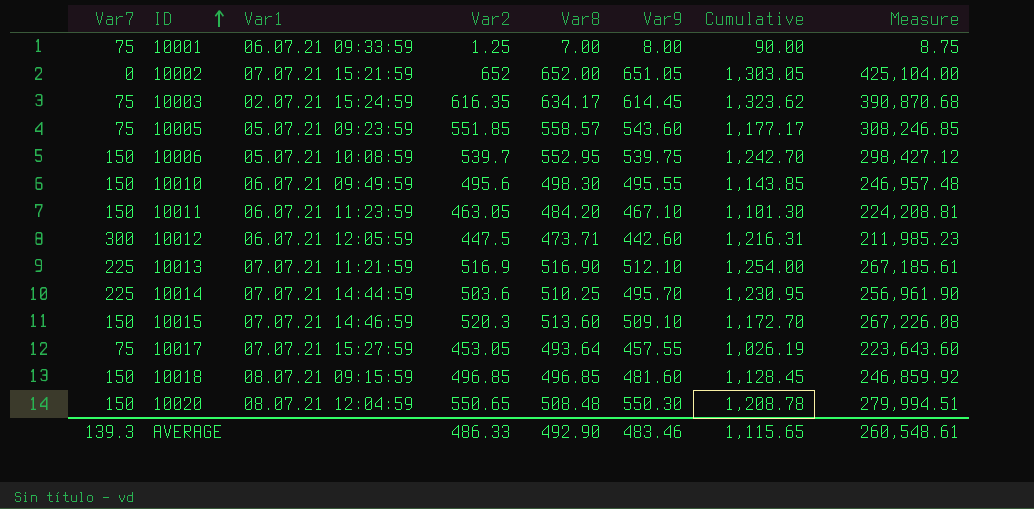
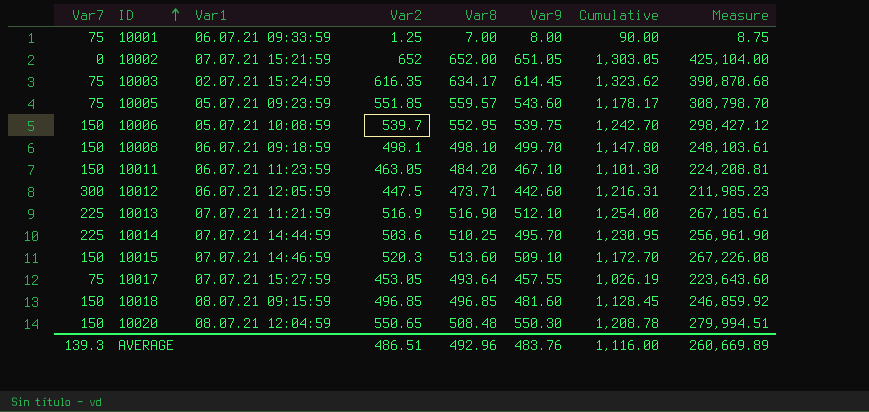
row 10010: 150 | 06.07.21 09:49:59 | 495.6 | 498.30 | 495.55 | 1,143.85 | 246,957.48 -> none
10005 | Var8: 558.57 -> 559.57
10005 | Cumulative: 1,177.17 -> 1,178.17
10005 | Measure: 308,246.85 -> 308,798.70
row 10008: none -> 150 | 06.07.21 09:18:59 | 498.1 | 498.10 | 499.70 | 1,147.80 | 248,103.61
AVERAGE | Var2: 486.33 -> 486.51
AVERAGE | Var8: 492.90 -> 492.96
AVERAGE | Var9: 483.46 -> 483.76
AVERAGE | Cumulative: 1,115.65 -> 1,116.00
AVERAGE | Measure: 260,548.61 -> 260,669.89

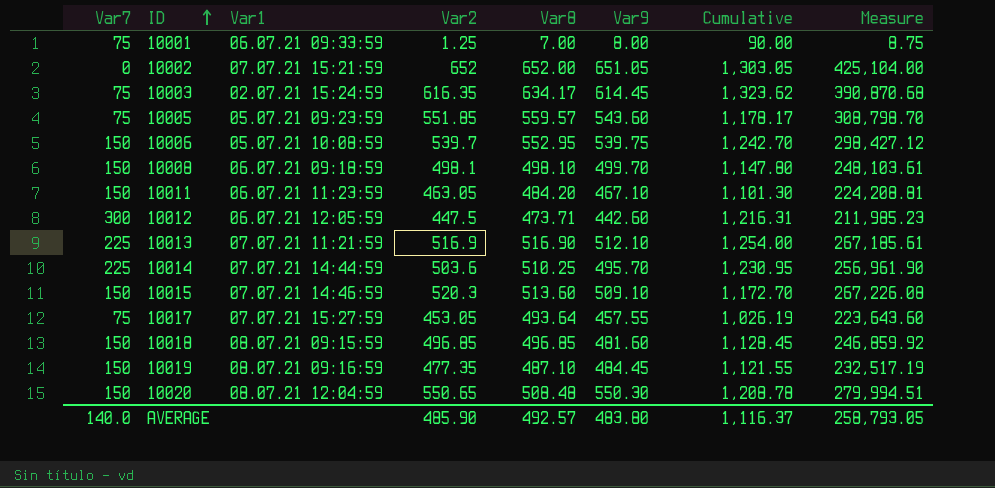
row 10019: none -> 150 | 08.07.21 09:16:59 | 477.35 | 487.10 | 484.45 | 1,121.55 | 232,517.19
AVERAGE | Var7: 139.3 -> 140.0
AVERAGE | Var2: 486.51 -> 485.90
AVERAGE | Var8: 492.96 -> 492.57
AVERAGE | Var9: 483.76 -> 483.80
AVERAGE | Cumulative: 1,116.00 -> 1,116.37
AVERAGE | Measure: 260,669.89 -> 258,793.05

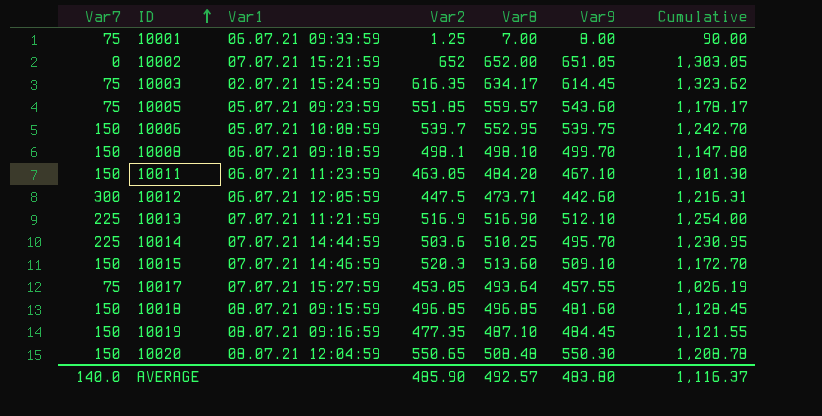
column Measure | formula: [Var2] * [Var8] -> none

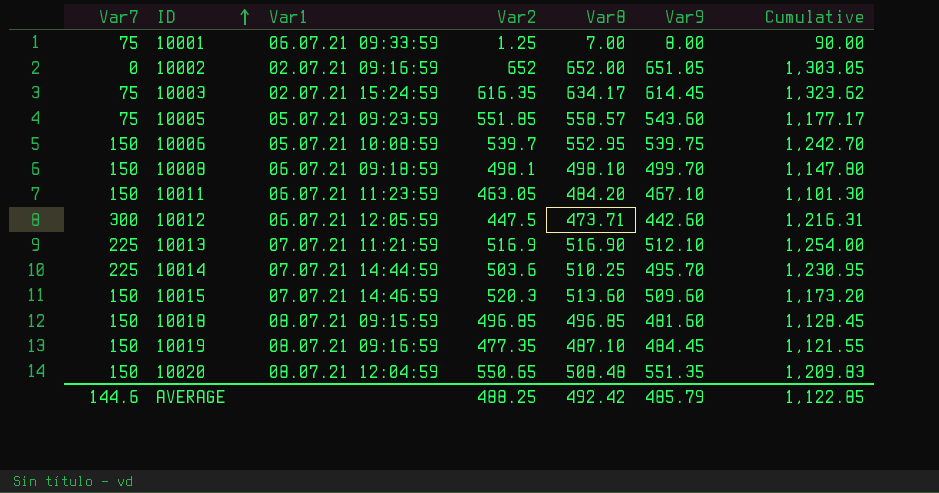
row 10017: 75 | 07.07.21 15:27:59 | 453.05 | 493.64 | 457.55 | 1,026.19 -> none
10002 | Var1: 07.07.21 15:21:59 -> 02.07.21 09:16:59
10005 | Var8: 559.57 -> 558.57
10005 | Cumulative: 1,178.17 -> 1,177.17
10015 | Var9: 509.10 -> 509.60
10015 | Cumulative: 1,172.70 -> 1,173.20
10020 | Var9: 550.30 -> 551.35
10020 | Cumulative: 1,208.78 -> 1,209.83
AVERAGE | Var7: 140.0 -> 144.6
AVERAGE | Var2: 485.90 -> 488.25
AVERAGE | Var8: 492.57 -> 492.42
AVERAGE | Var9: 483.80 -> 485.79
AVERAGE | Cumulative: 1,116.37 -> 1,122.85

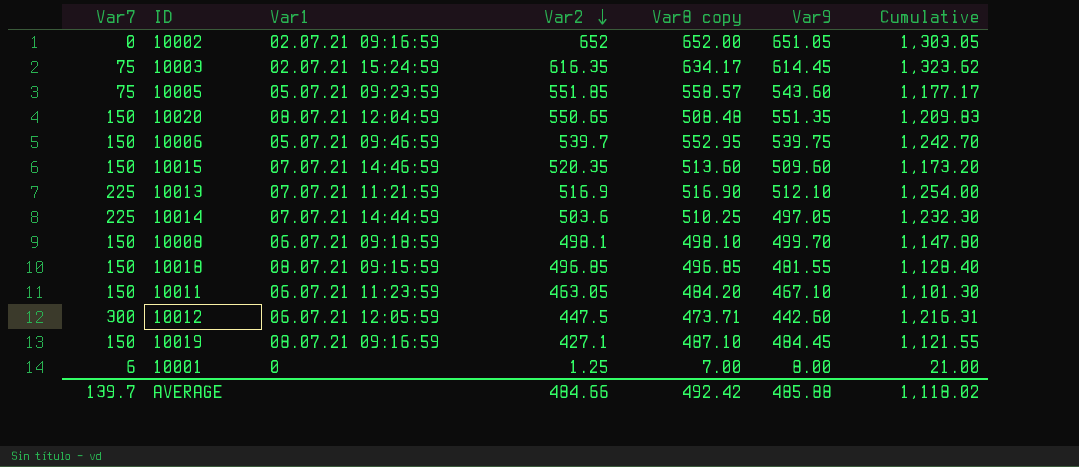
row order: ID ascending -> Var2 descending
column name: Var8 -> Var8 copy
10006 | Var1: 05.07.21 10:08:59 -> 05.07.21 09:46:59
10015 | Var2: 520.3 -> 520.35
10014 | Var9: 495.70 -> 497.05
10014 | Cumulative: 1,230.95 -> 1,232.30
10018 | Var9: 481.60 -> 481.55
10018 | Cumulative: 1,128.45 -> 1,128.40
10019 | Var2: 477.35 -> 427.1
10001 | Var7: 75 -> 6
10001 | Var1: 06.07.21 09:33:59 -> 0
10001 | Cumulative: 90.00 -> 21.00
AVERAGE | Var7: 144.6 -> 139.7
AVERAGE | Var2: 488.25 -> 484.66
AVERAGE | Var9: 485.79 -> 485.88
AVERAGE | Cumulative: 1,122.85 -> 1,118.02

